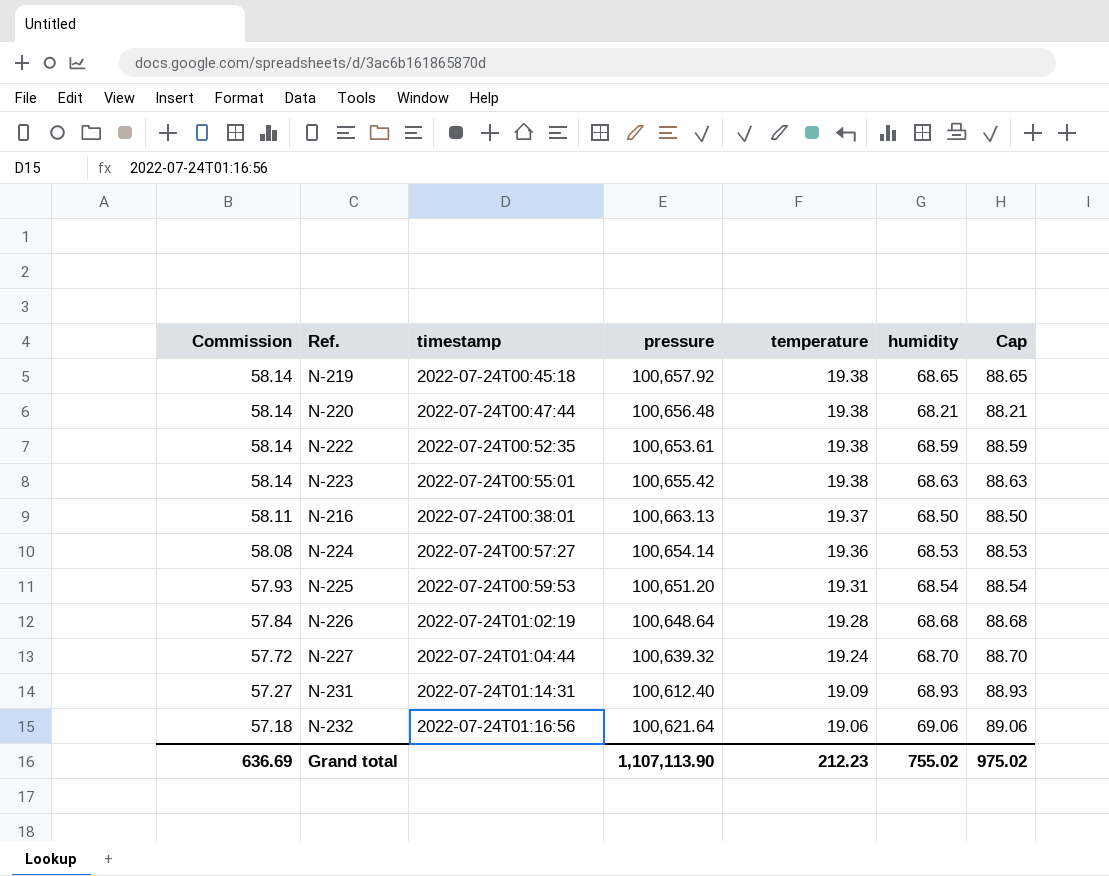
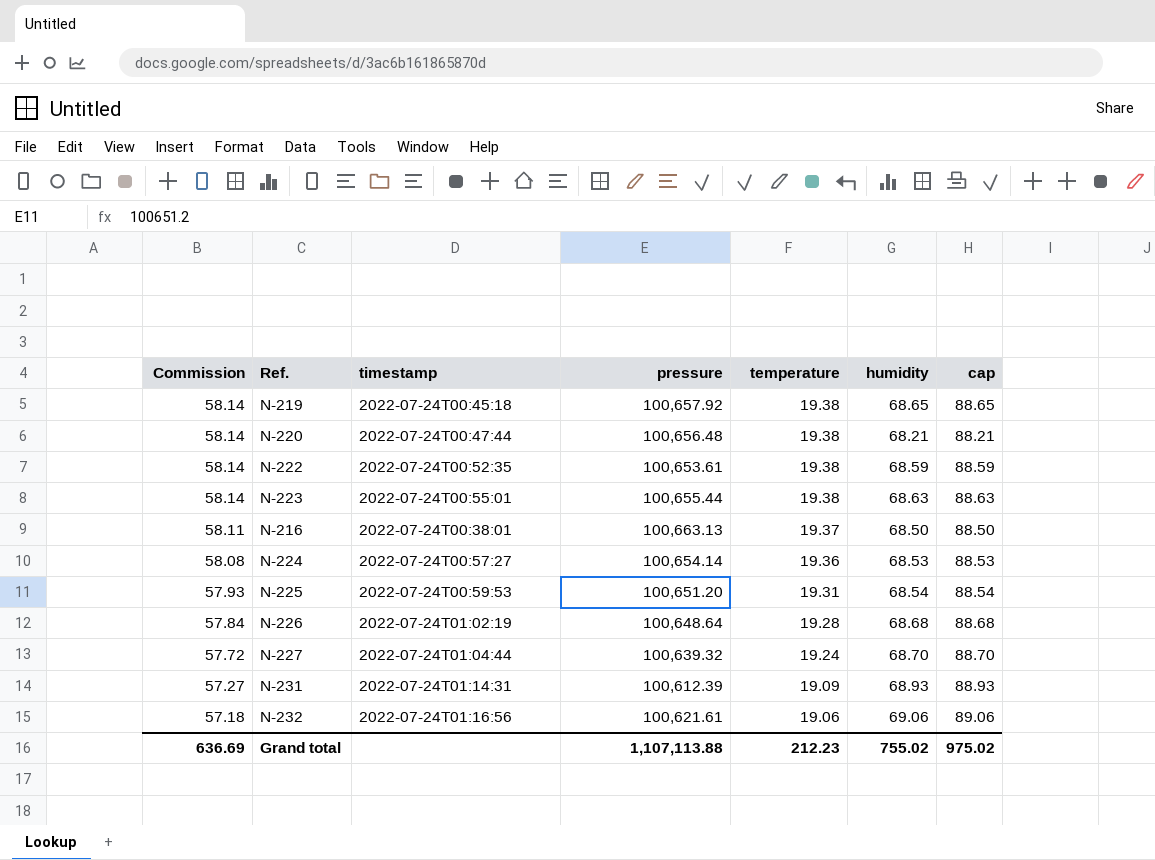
column name: Cap -> cap
N-223 | pressure: 100,655.42 -> 100,655.44
N-231 | pressure: 100,612.40 -> 100,612.39
N-232 | pressure: 100,621.64 -> 100,621.61
Grand total | pressure: 1,107,113.90 -> 1,107,113.88

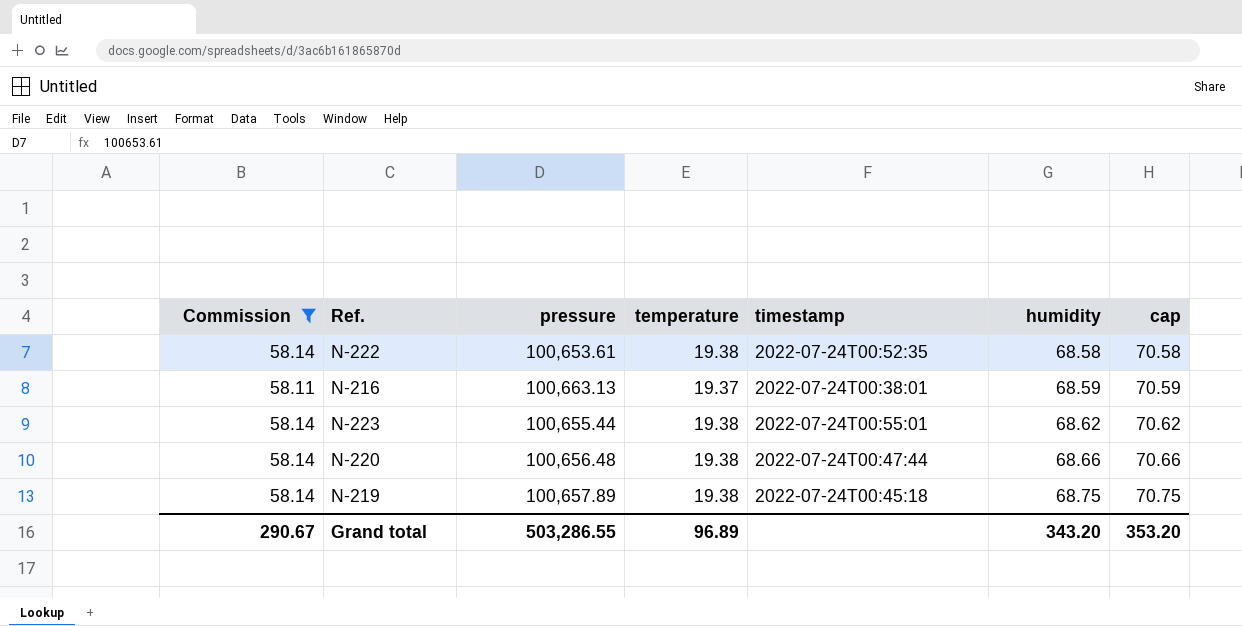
filter: none -> Commission >= 58.11
row order: Commission descending -> humidity ascending
column timestamp | position: 3 -> 5
column cap | formula: [humidity] + 20 -> [humidity] + 2
N-222 | humidity: 68.59 -> 68.58
N-216 | humidity: 68.50 -> 68.59
N-223 | humidity: 68.63 -> 68.62
N-220 | humidity: 68.21 -> 68.66
N-219 | pressure: 100,657.92 -> 100,657.89
N-219 | humidity: 68.65 -> 68.75
Grand total | Commission: 636.69 -> 290.67
Grand total | pressure: 1,107,113.88 -> 503,286.55
Grand total | temperature: 212.23 -> 96.89
Grand total | humidity: 755.02 -> 343.20
Grand total | cap: 975.02 -> 353.20

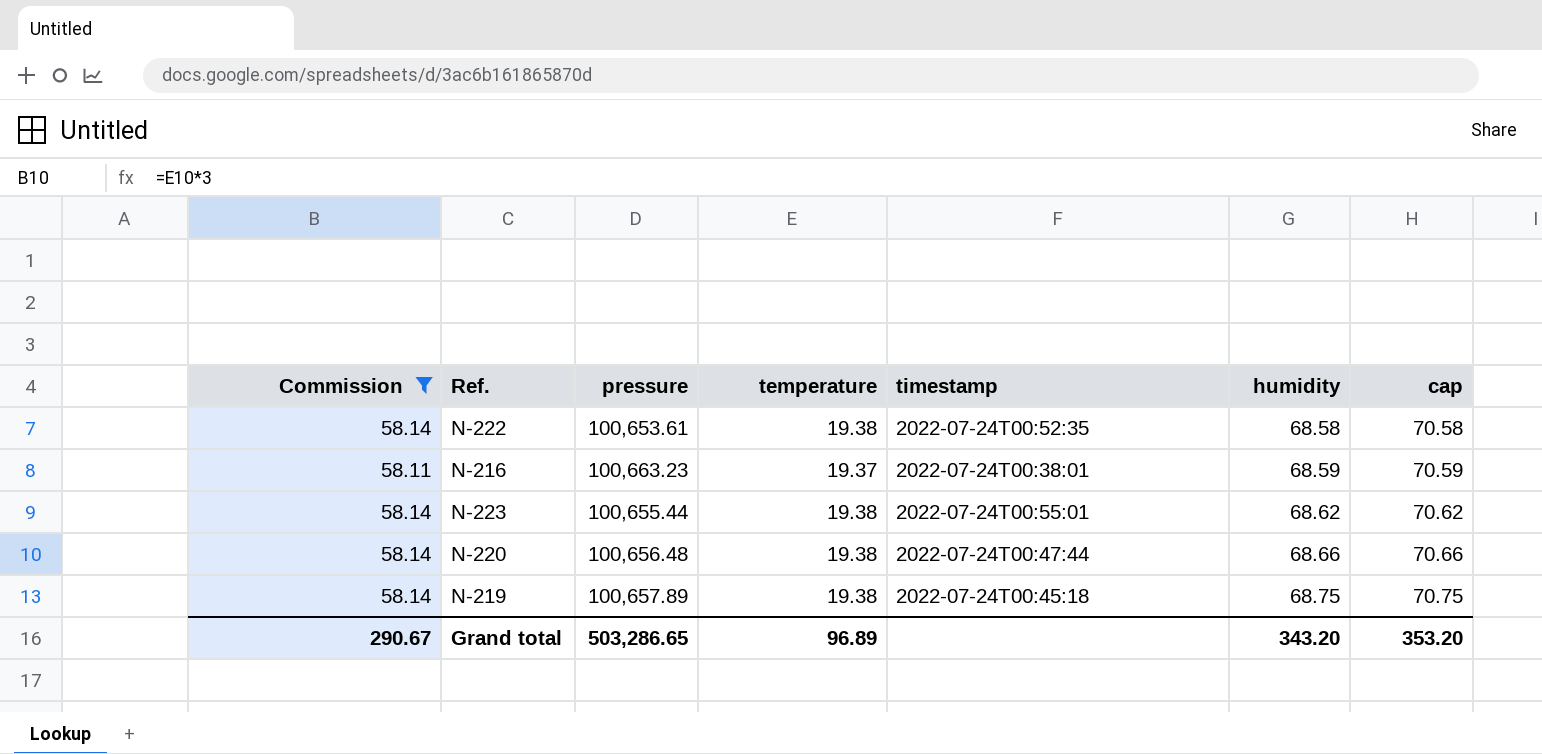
N-216 | pressure: 100,663.13 -> 100,663.23
Grand total | pressure: 503,286.55 -> 503,286.65

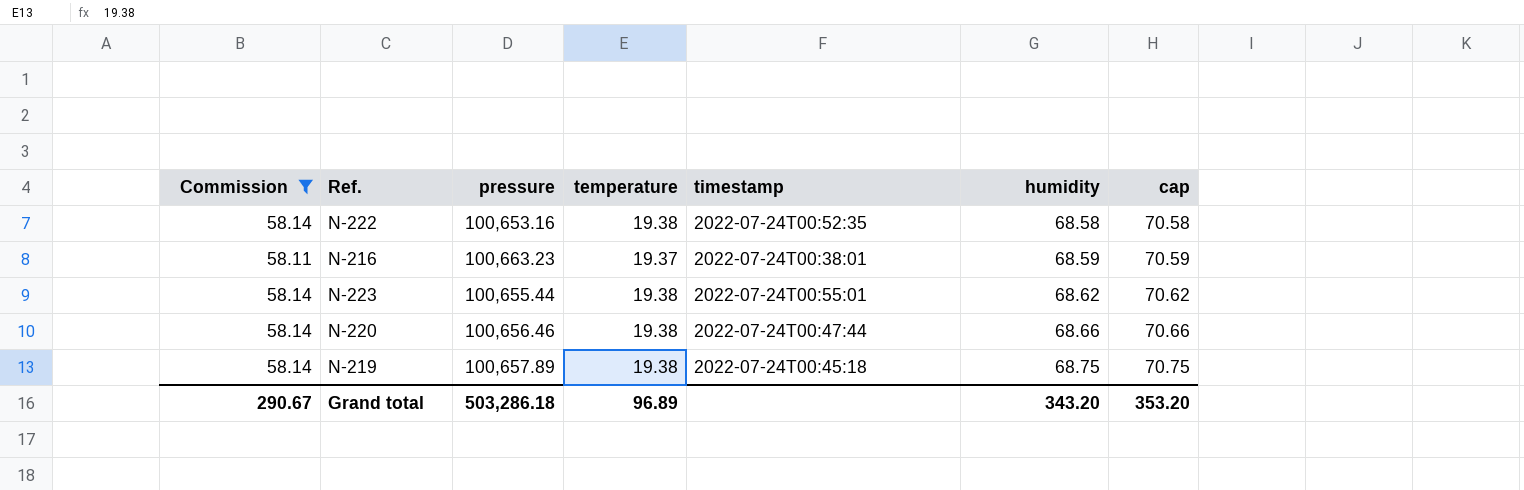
N-222 | pressure: 100,653.61 -> 100,653.16
N-220 | pressure: 100,656.48 -> 100,656.46
Grand total | pressure: 503,286.65 -> 503,286.18

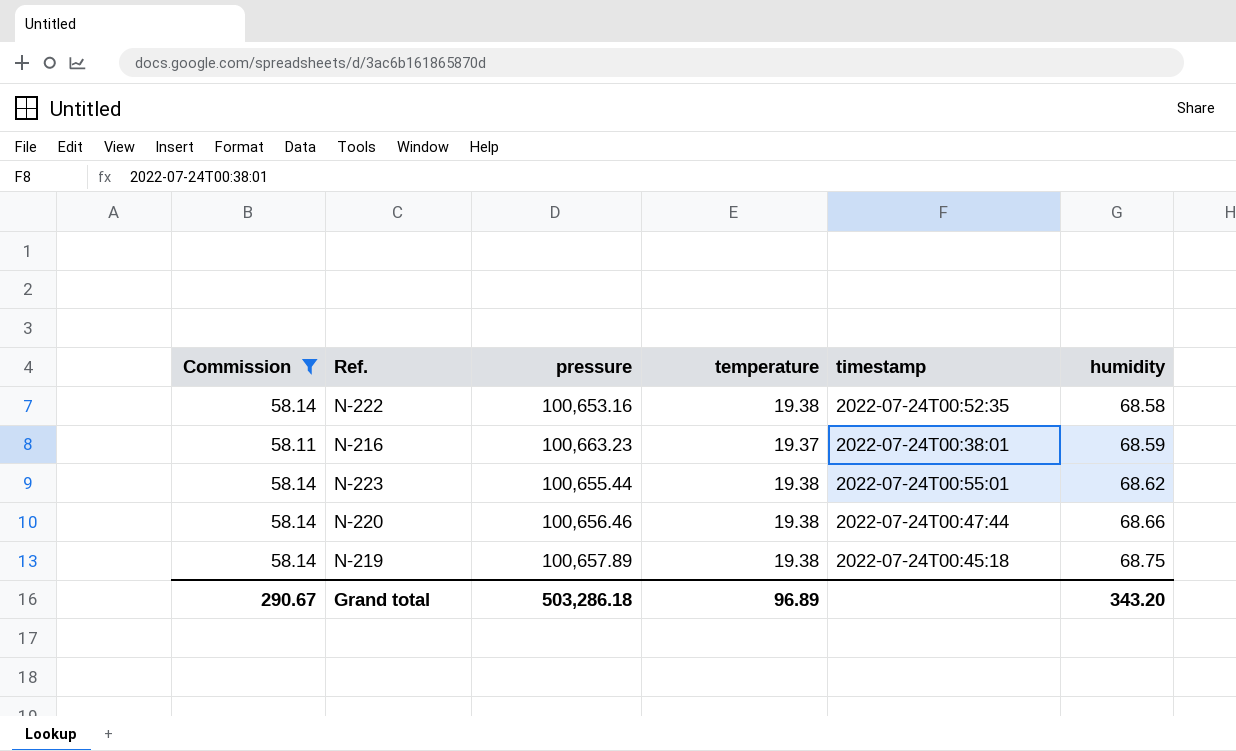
column cap | formula: [humidity] + 2 -> none

